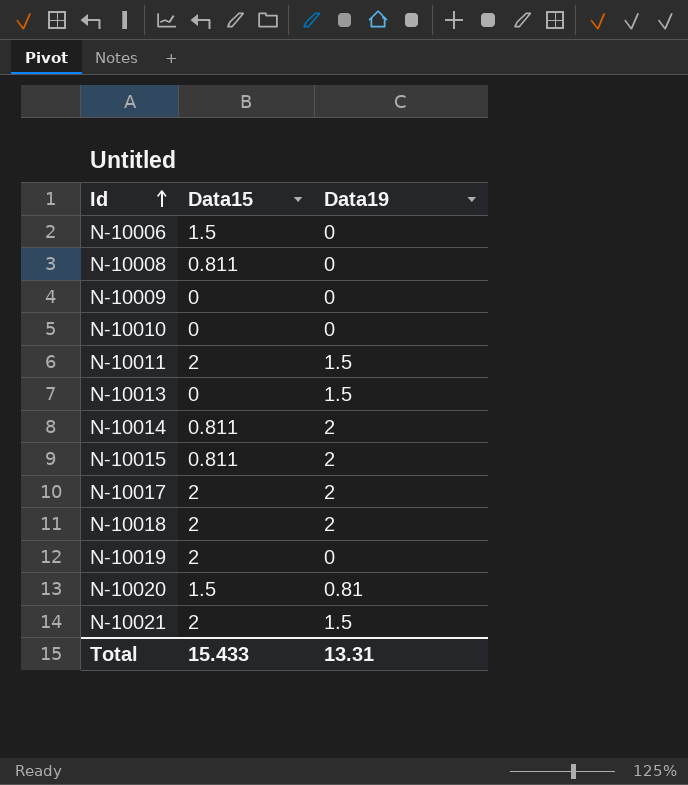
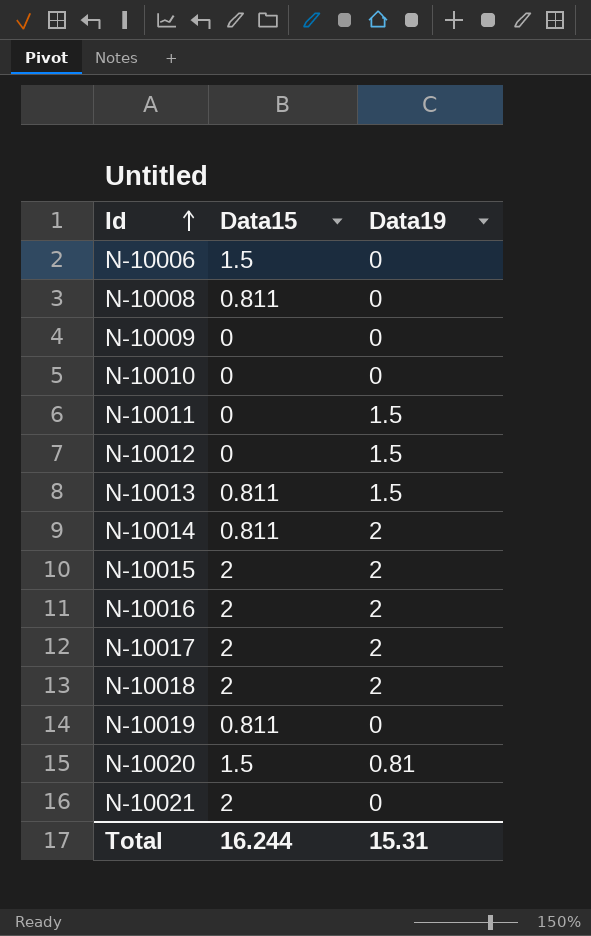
N-10011 | Data15: 2 -> 0
row N-10012: none -> 0 | 1.5
N-10013 | Data15: 0 -> 0.811
N-10015 | Data15: 0.811 -> 2
row N-10016: none -> 2 | 2
N-10019 | Data15: 2 -> 0.811
N-10021 | Data19: 1.5 -> 0
Total | Data15: 15.433 -> 16.244
Total | Data19: 13.31 -> 15.31

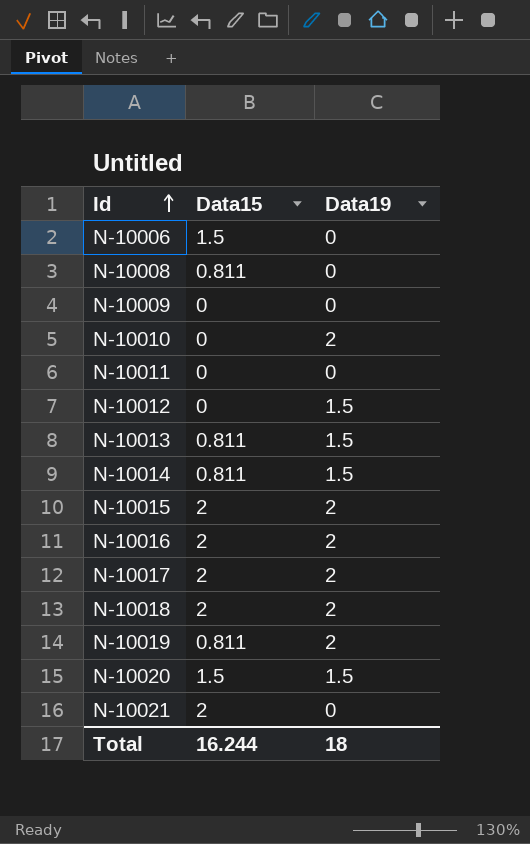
N-10010 | Data19: 0 -> 2
N-10011 | Data19: 1.5 -> 0
N-10014 | Data19: 2 -> 1.5
N-10019 | Data19: 0 -> 2
N-10020 | Data19: 0.81 -> 1.5
Total | Data19: 15.31 -> 18

